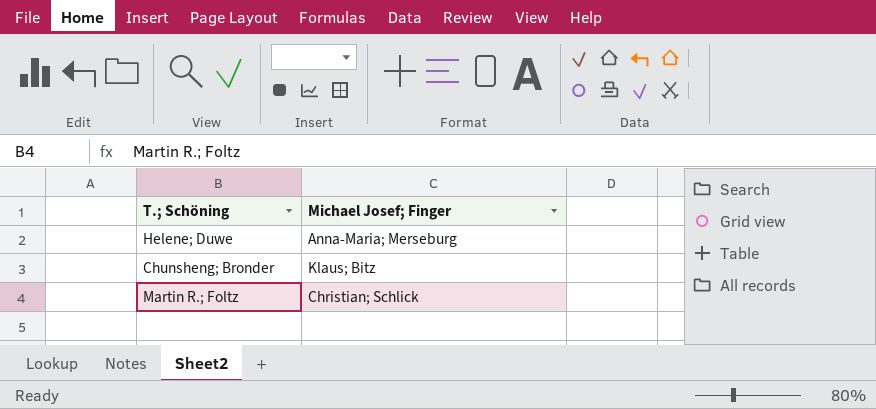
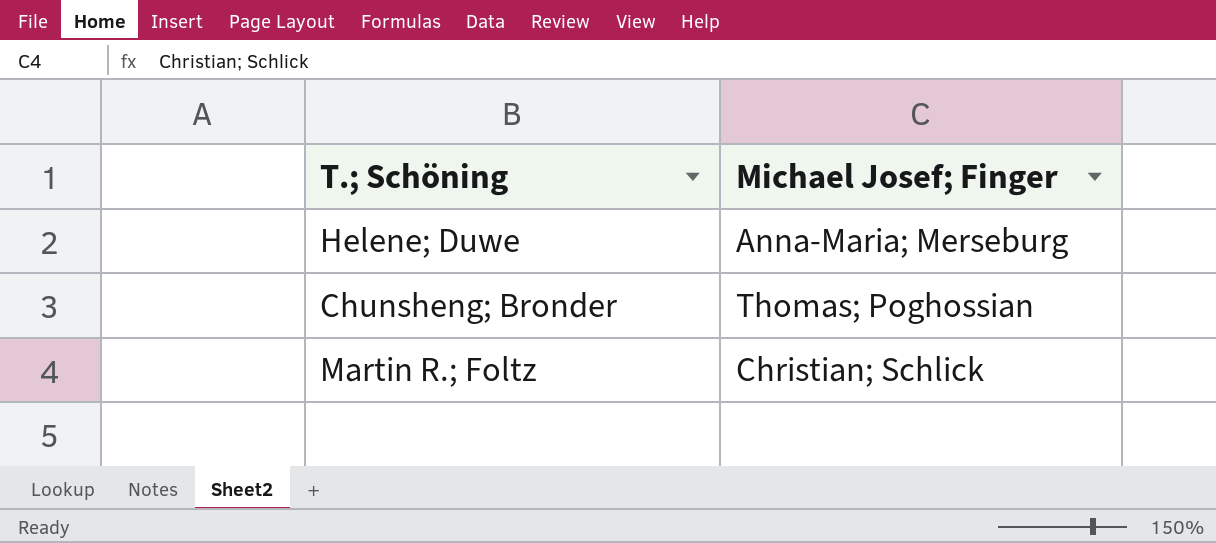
Chunsheng; Bronder | Michael Josef; Finger: Klaus; Bitz -> Thomas; Poghossian

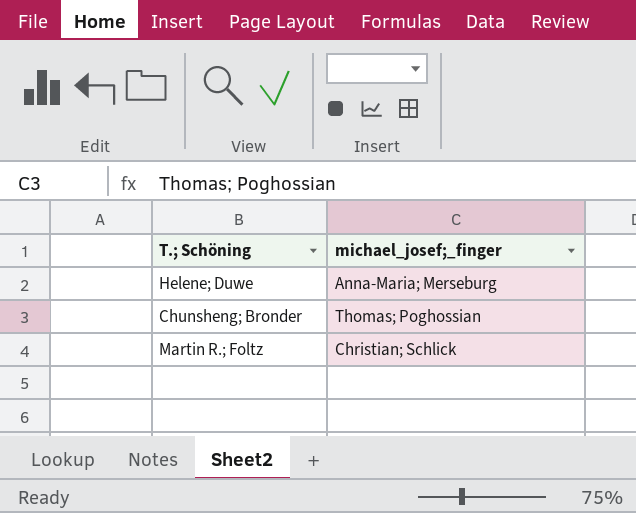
column name: Michael Josef; Finger -> michael_josef;_finger

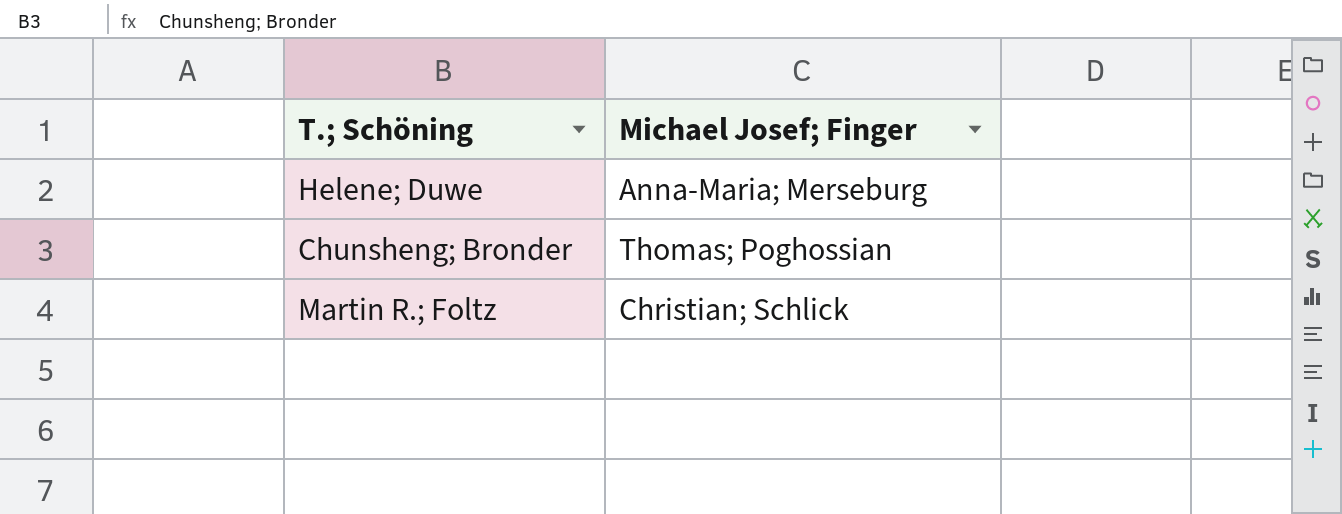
column name: michael_josef;_finger -> Michael Josef; Finger

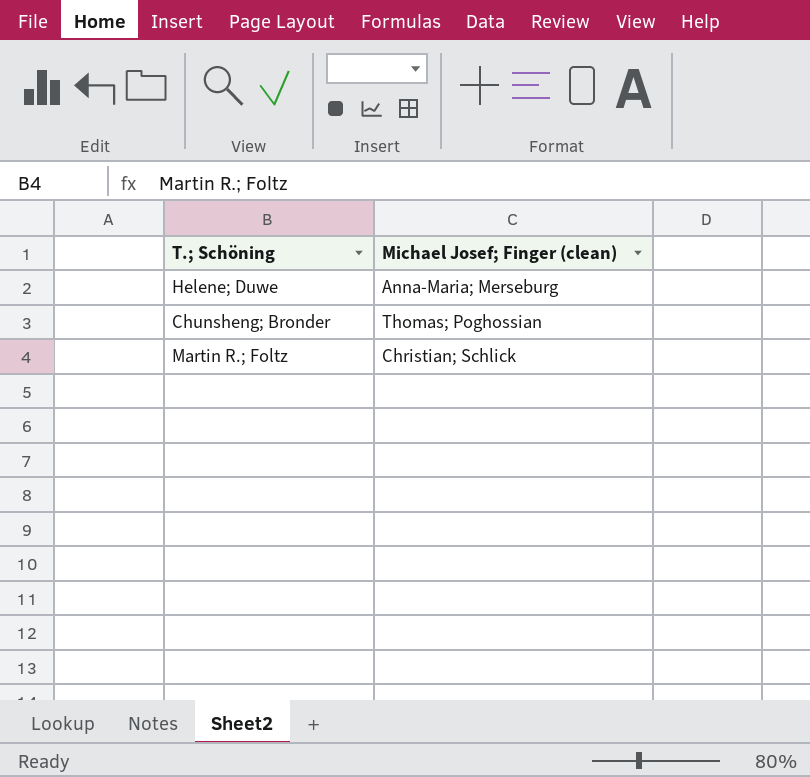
column name: Michael Josef; Finger -> Michael Josef; Finger (clean)

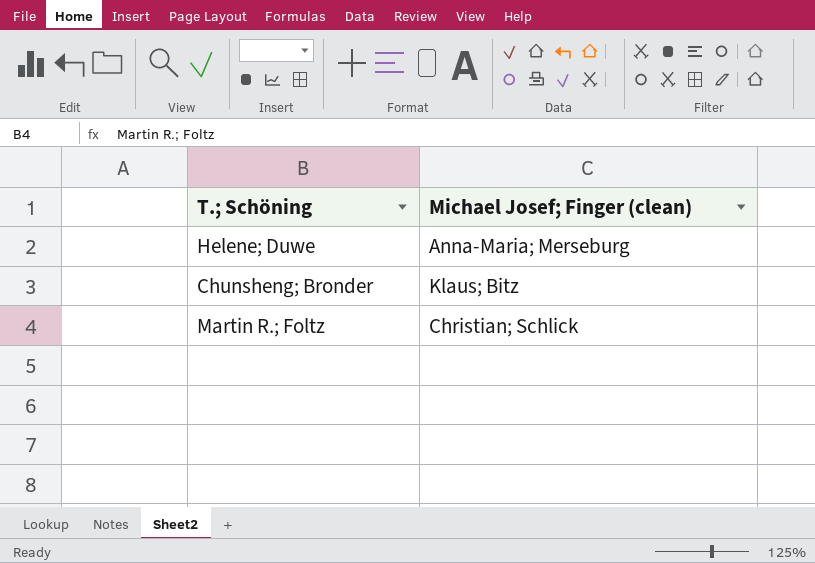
Chunsheng; Bronder | Michael Josef; Finger (clean): Thomas; Poghossian -> Klaus; Bitz

